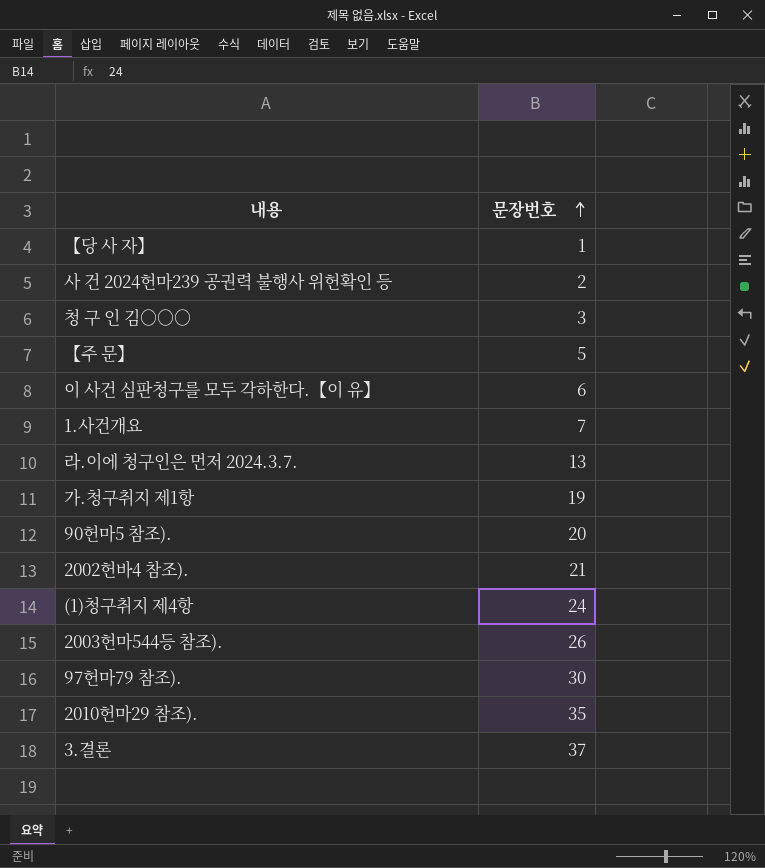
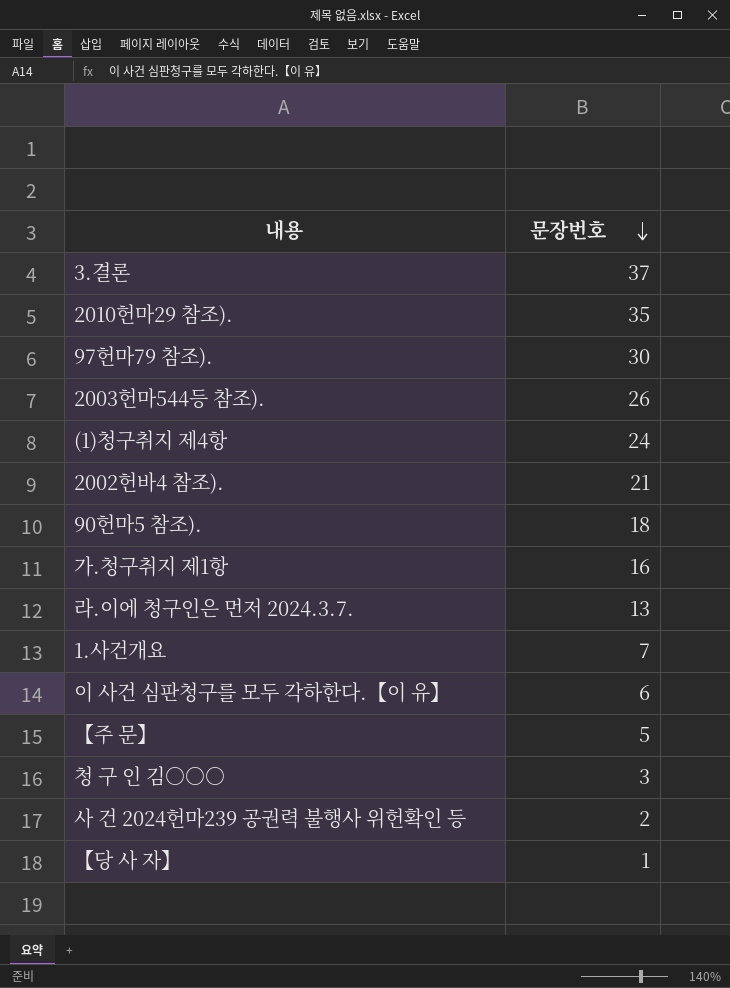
row order: 문장번호 ascending -> 문장번호 descending
90헌마5 참조). | 문장번호: 20 -> 18
가.청구취지 제1항 | 문장번호: 19 -> 16

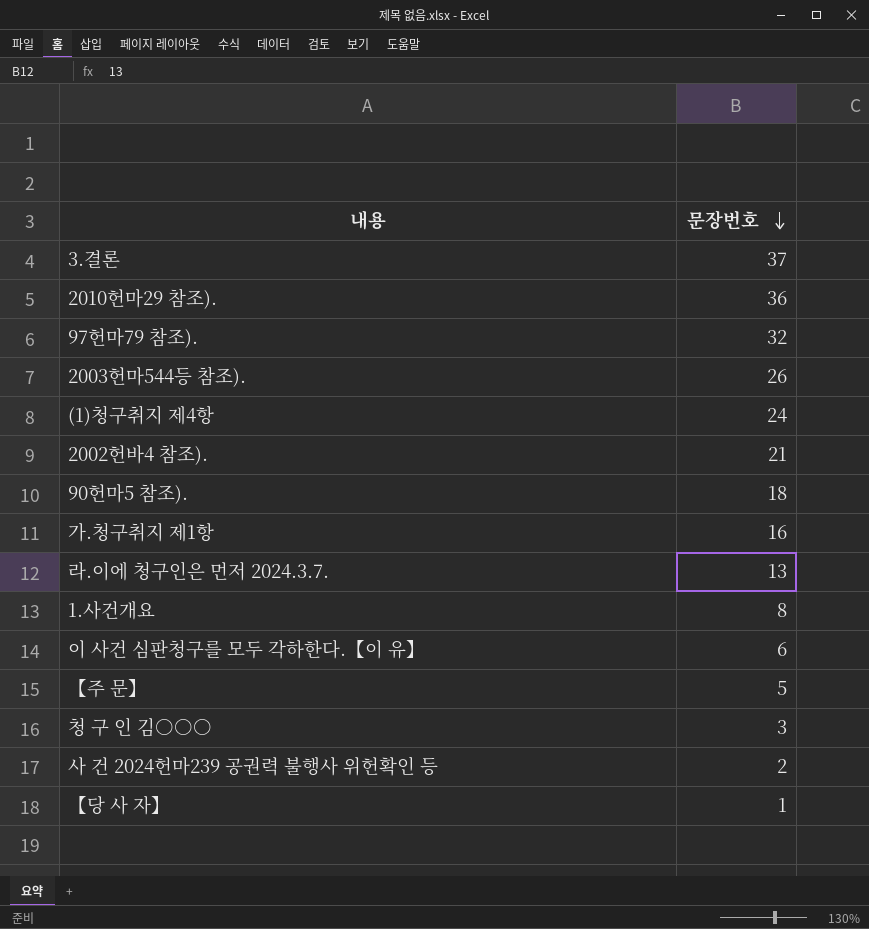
2010헌마29 참조). | 문장번호: 35 -> 36
97헌마79 참조). | 문장번호: 30 -> 32
1.사건개요 | 문장번호: 7 -> 8

